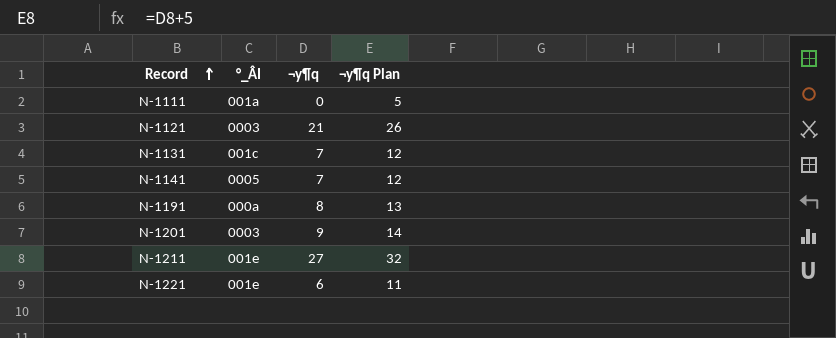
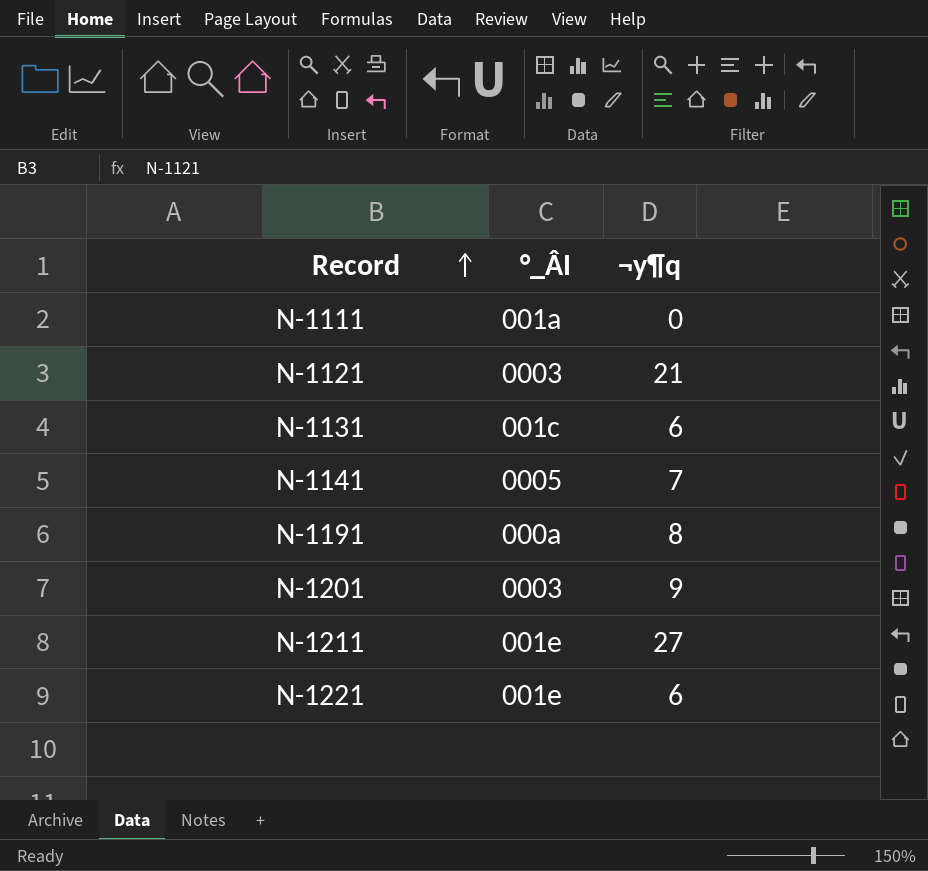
column ¬y¶q Plan | formula: [¬y¶q] + 5 -> none
N-1131 | ¬y¶q: 7 -> 6

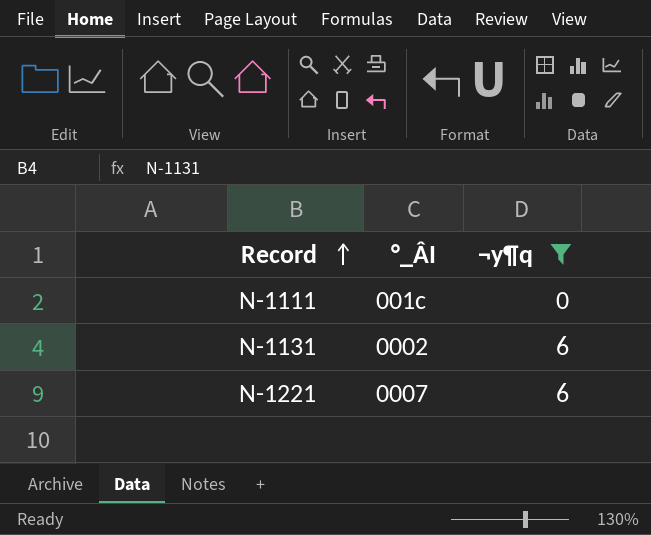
filter: none -> ¬y¶q <= 6
N-1111 | °_ÂI: 001a -> 001c
N-1131 | °_ÂI: 001c -> 0002
N-1221 | °_ÂI: 001e -> 0007

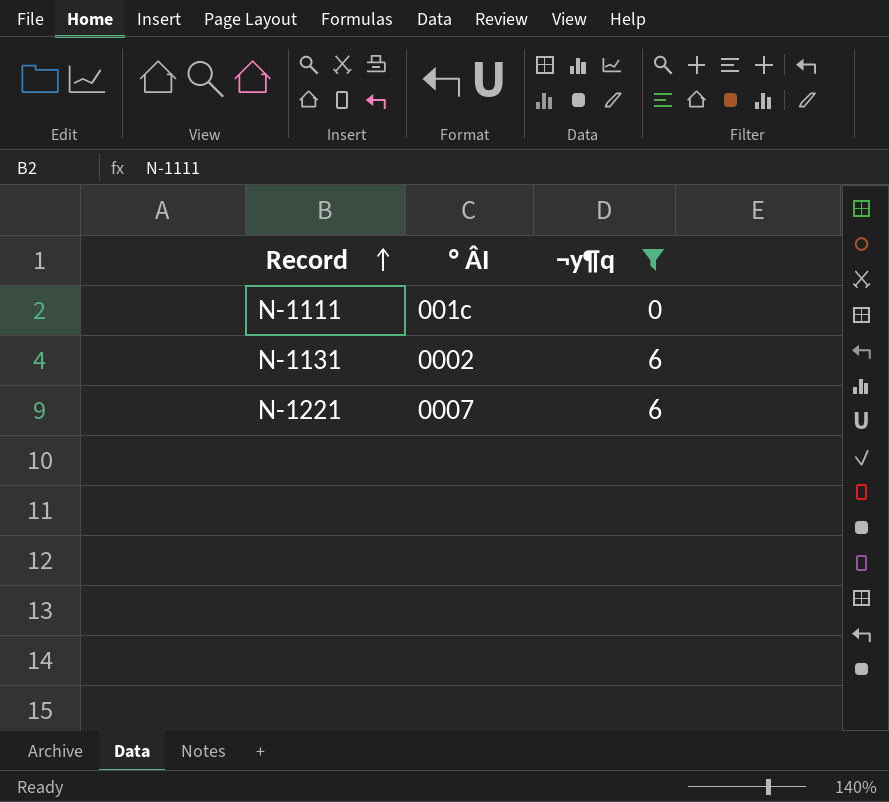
column name: °_ÂI -> ° ÂI

